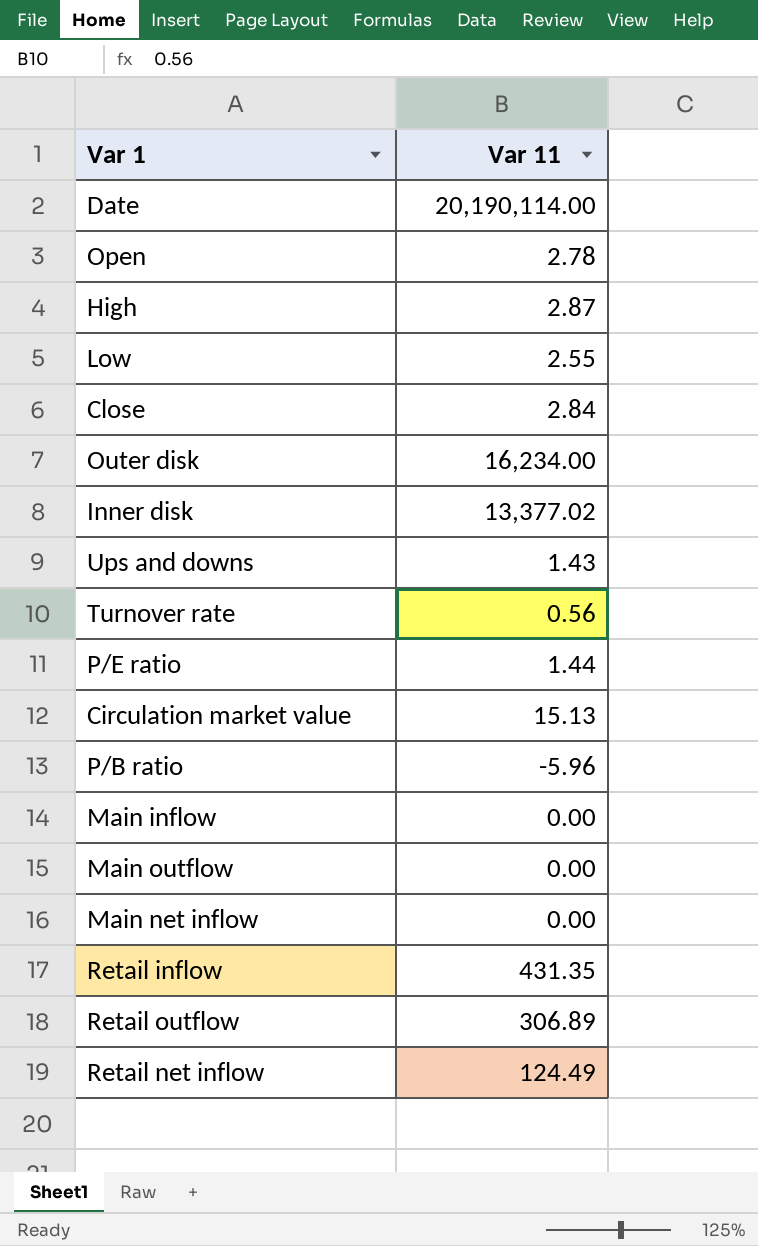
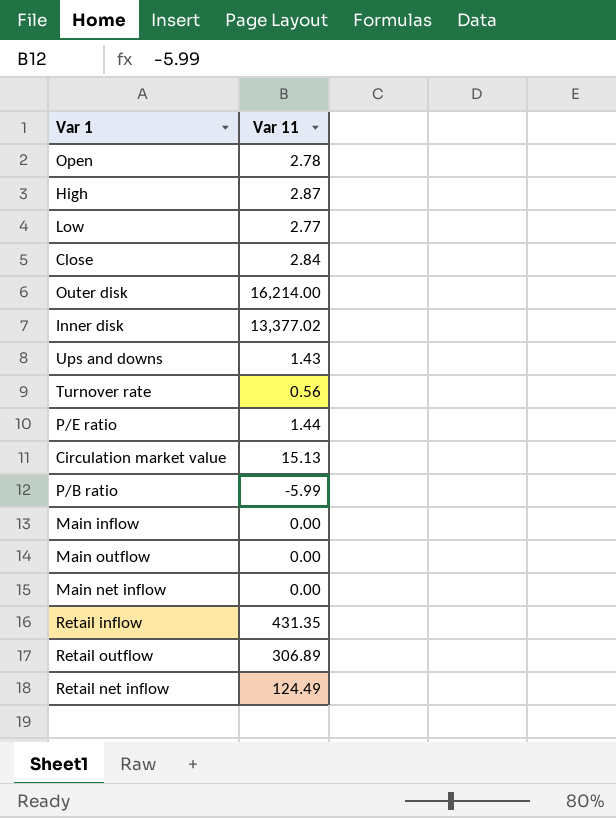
row Date: 20,190,114.00 -> none
Low | Var 11: 2.55 -> 2.77
Outer disk | Var 11: 16,234.00 -> 16,214.00
P/B ratio | Var 11: -5.96 -> -5.99

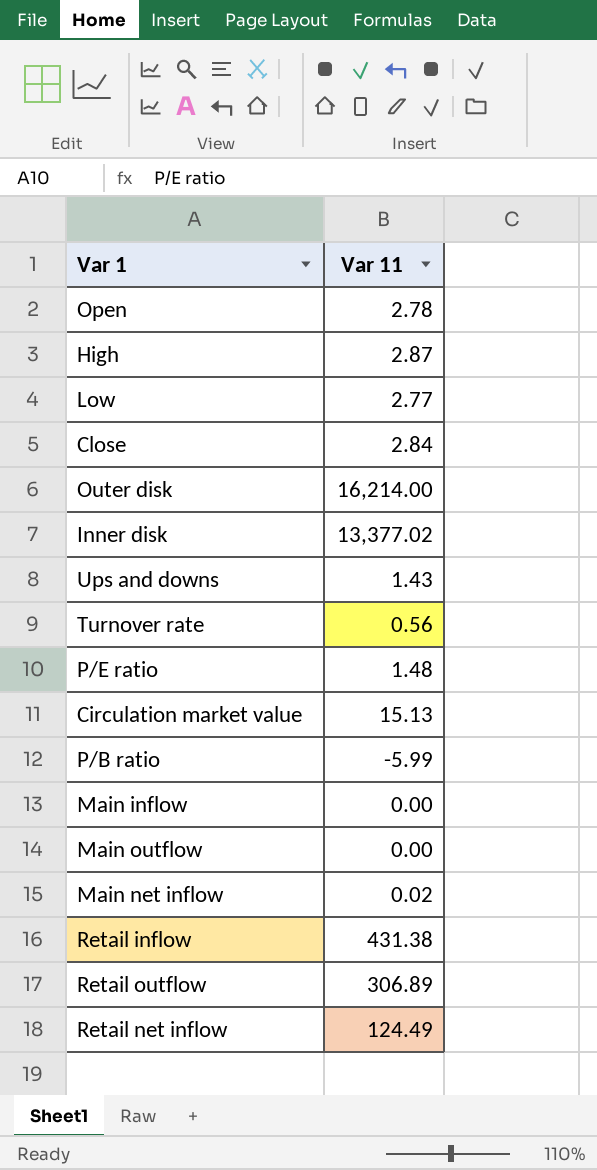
P/E ratio | Var 11: 1.44 -> 1.48
Main net inflow | Var 11: 0.00 -> 0.02
Retail inflow | Var 11: 431.35 -> 431.38

